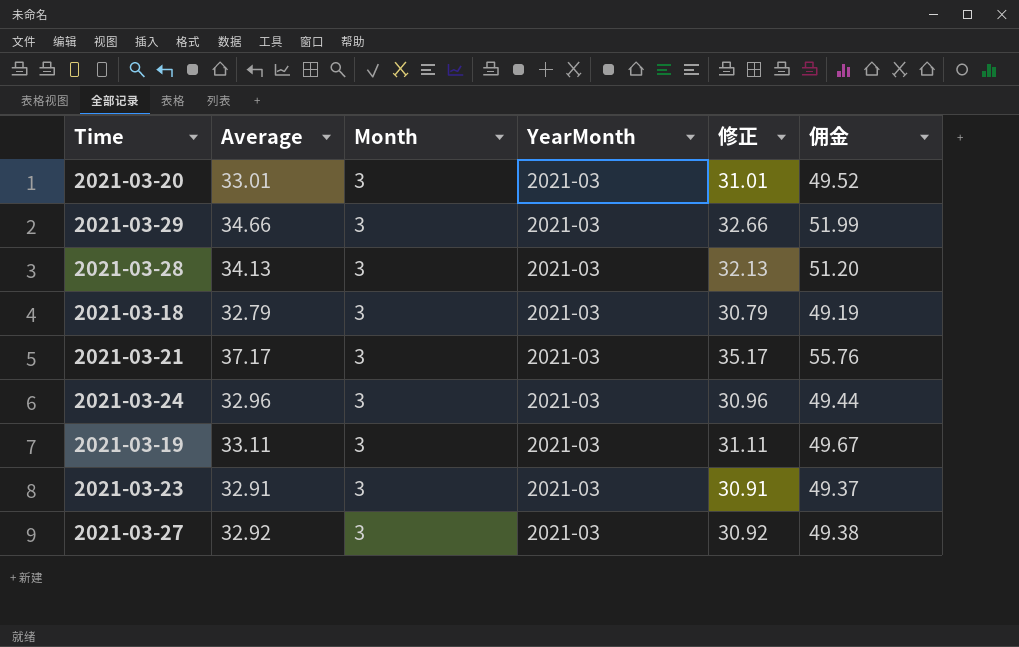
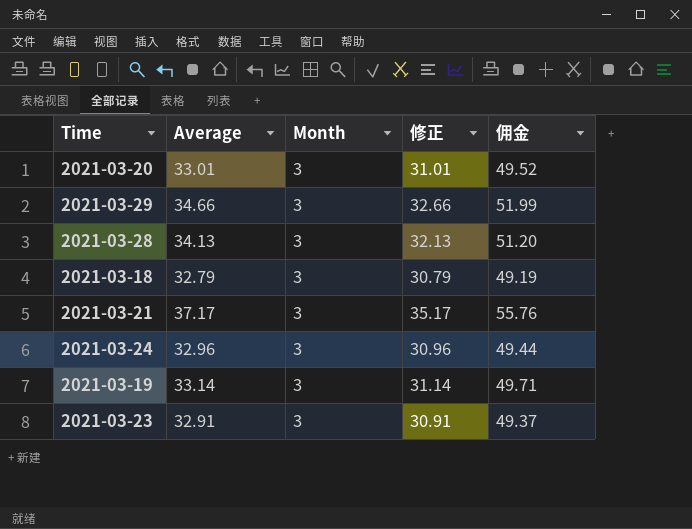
column YearMonth | position: 4 -> none
row 2021-03-27: 32.92 | 3 | 2021-03 | 30.92 | 49.38 -> none
2021-03-19 | Average: 33.11 -> 33.14
2021-03-19 | 修正: 31.11 -> 31.14
2021-03-19 | 佣金: 49.67 -> 49.71

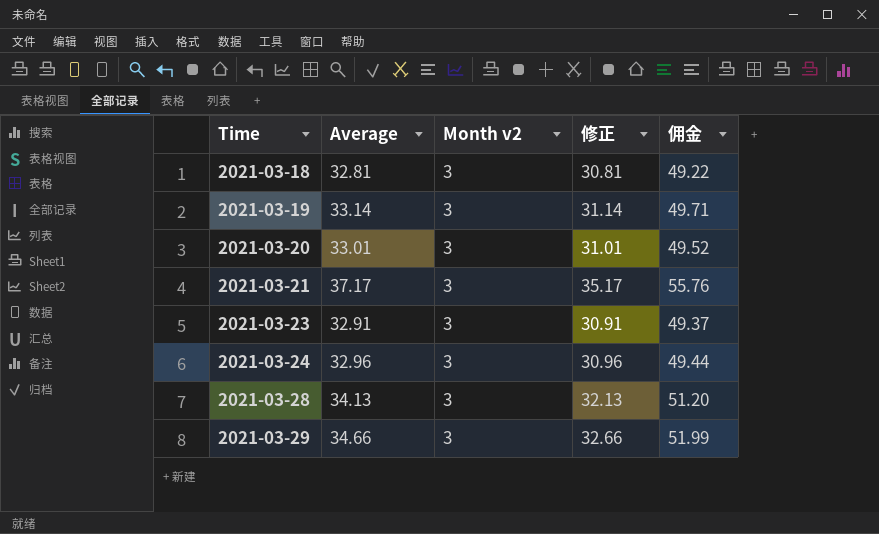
row order: none -> Time ascending
column name: Month -> Month v2
2021-03-18 | Average: 32.79 -> 32.81
2021-03-18 | 修正: 30.79 -> 30.81
2021-03-18 | 佣金: 49.19 -> 49.22

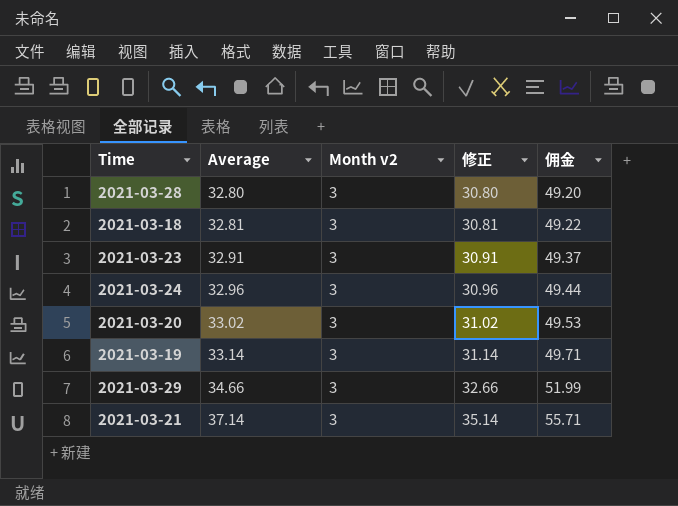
row order: Time ascending -> Average ascending
2021-03-28 | Average: 34.13 -> 32.80
2021-03-28 | 修正: 32.13 -> 30.80
2021-03-28 | 佣金: 51.20 -> 49.20
2021-03-20 | Average: 33.01 -> 33.02
2021-03-20 | 修正: 31.01 -> 31.02
2021-03-20 | 佣金: 49.52 -> 49.53
2021-03-21 | Average: 37.17 -> 37.14
2021-03-21 | 修正: 35.17 -> 35.14
2021-03-21 | 佣金: 55.76 -> 55.71

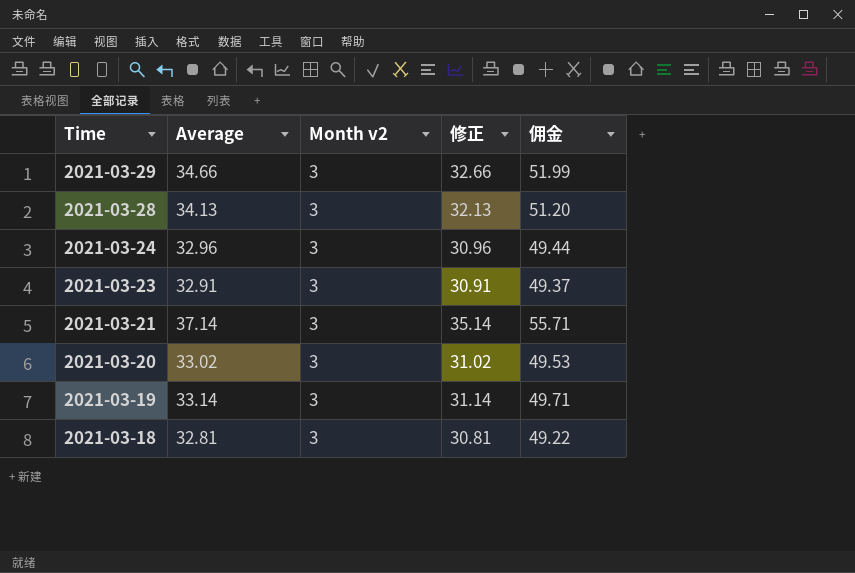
row order: Average ascending -> Time descending
2021-03-28 | Average: 32.80 -> 34.13
2021-03-28 | 修正: 30.80 -> 32.13
2021-03-28 | 佣金: 49.20 -> 51.20

